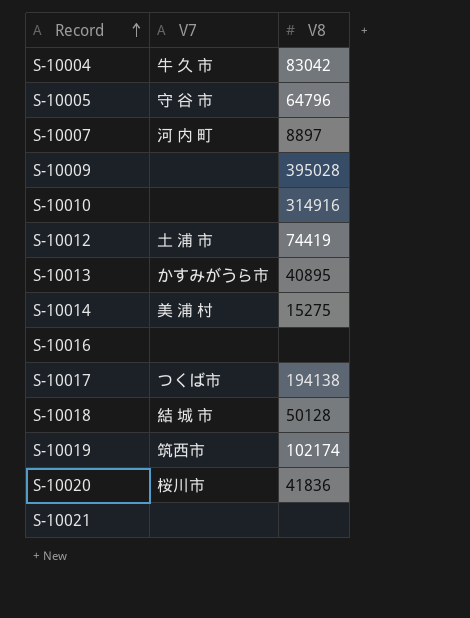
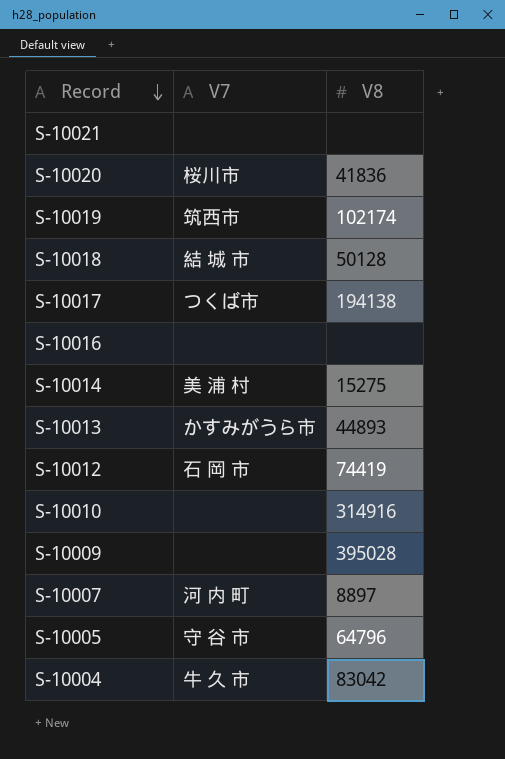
row order: Record ascending -> Record descending
S-10013 | V8: 40895 -> 44893
S-10012 | V7: 土 浦 市 -> 石 岡 市

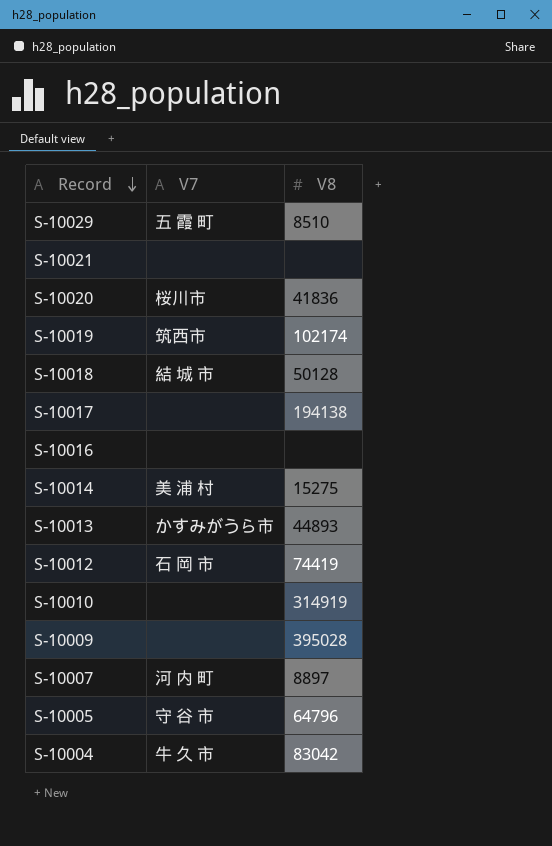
row S-10029: none -> 五 霞 町 | 8510
S-10017 | V7: つくば市 -> none
S-10010 | V8: 314916 -> 314919

